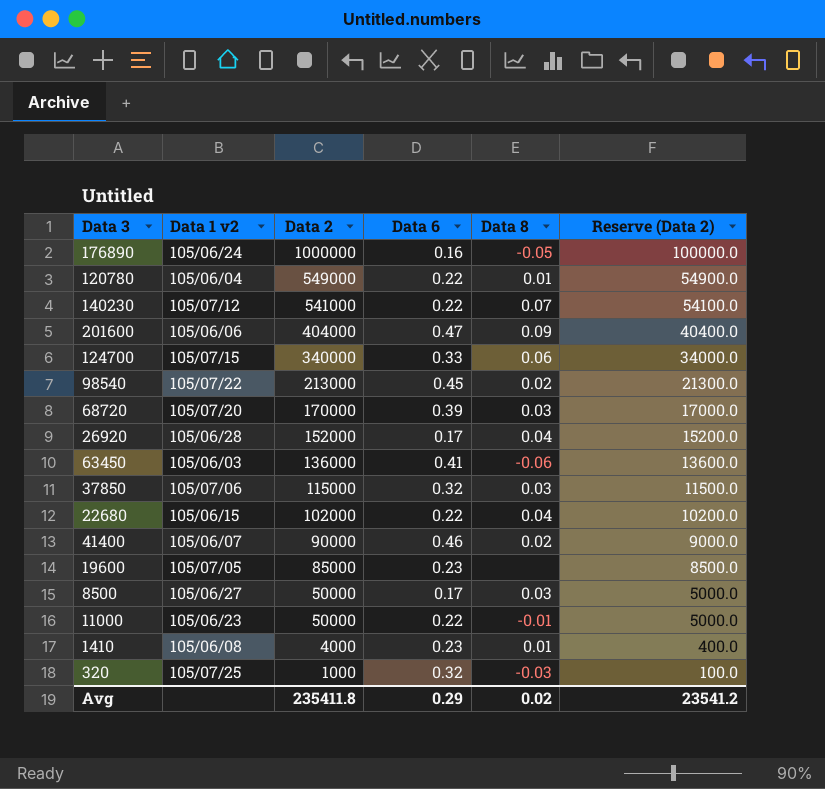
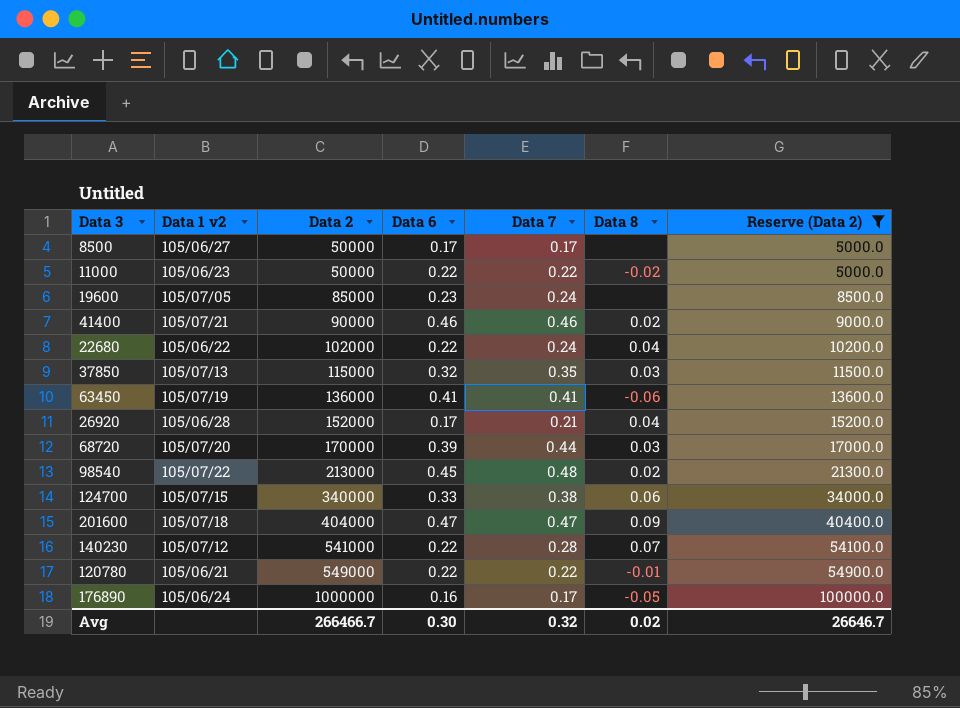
filter: none -> Reserve (Data 2) >= 5000.0
row order: Data 2 descending -> Data 2 ascending
column Data 7 | position: none -> 5
8500 | Data 8: 0.03 -> none
11000 | Data 8: -0.01 -> -0.02
41400 | Data 1 v2: 105/06/07 -> 105/07/21
22680 | Data 1 v2: 105/06/15 -> 105/06/22
37850 | Data 1 v2: 105/07/06 -> 105/07/13
63450 | Data 1 v2: 105/06/03 -> 105/07/19
201600 | Data 1 v2: 105/06/06 -> 105/07/18
120780 | Data 1 v2: 105/06/04 -> 105/06/21
120780 | Data 8: 0.01 -> -0.01
Avg | Data 2: 235411.8 -> 266466.7
Avg | Data 6: 0.29 -> 0.30
Avg | Reserve (Data 2): 23541.2 -> 26646.7

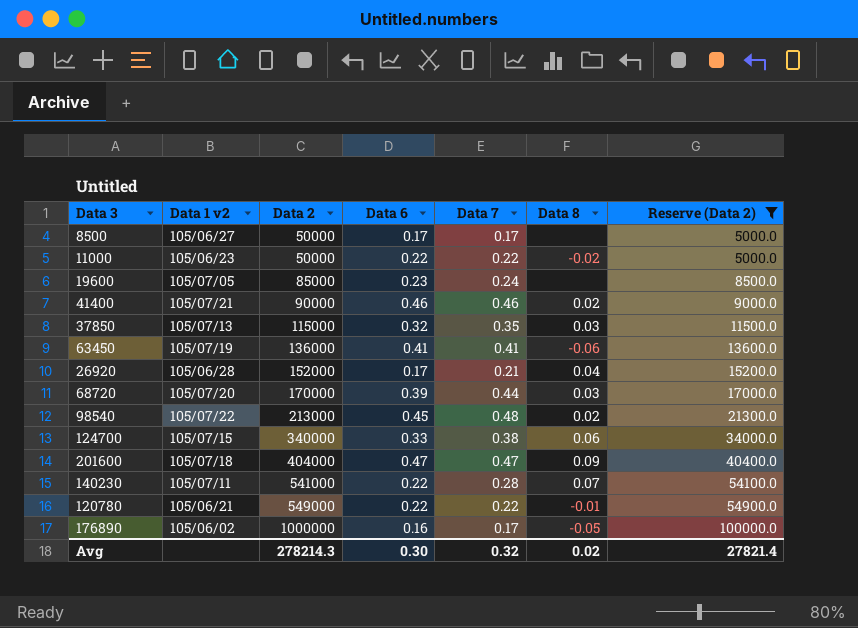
row 22680: 105/06/22 | 102000 | 0.22 | 0.24 | 0.04 | 10200.0 -> none
140230 | Data 1 v2: 105/07/12 -> 105/07/11
176890 | Data 1 v2: 105/06/24 -> 105/06/02
Avg | Data 2: 266466.7 -> 278214.3
Avg | Reserve (Data 2): 26646.7 -> 27821.4

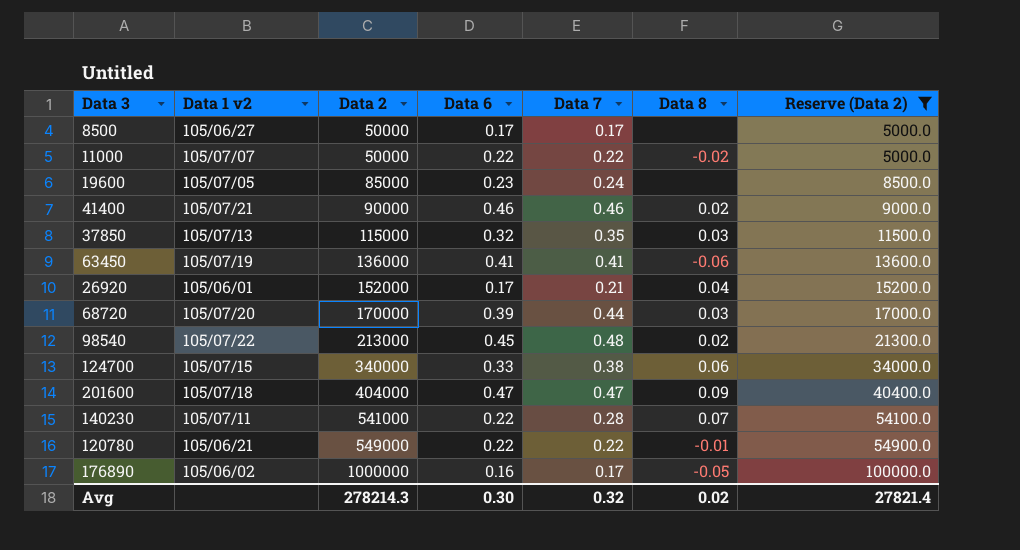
11000 | Data 1 v2: 105/06/23 -> 105/07/07
26920 | Data 1 v2: 105/06/28 -> 105/06/01

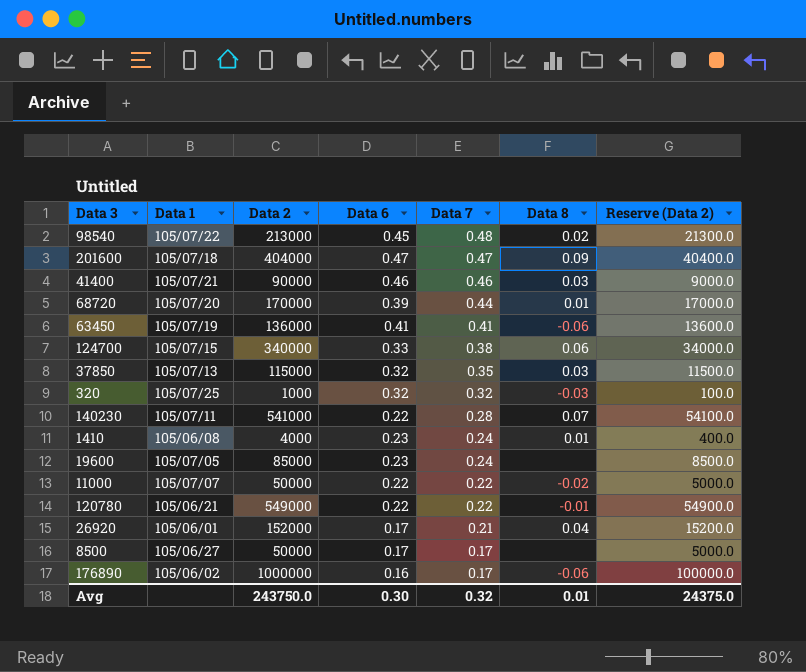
filter: Reserve (Data 2) >= 5000.0 -> none
row order: Data 2 ascending -> Data 7 descending
column name: Data 1 v2 -> Data 1
41400 | Data 8: 0.02 -> 0.03
68720 | Data 8: 0.03 -> 0.01
176890 | Data 8: -0.05 -> -0.06
Avg | Data 2: 278214.3 -> 243750.0
Avg | Data 8: 0.02 -> 0.01
Avg | Reserve (Data 2): 27821.4 -> 24375.0

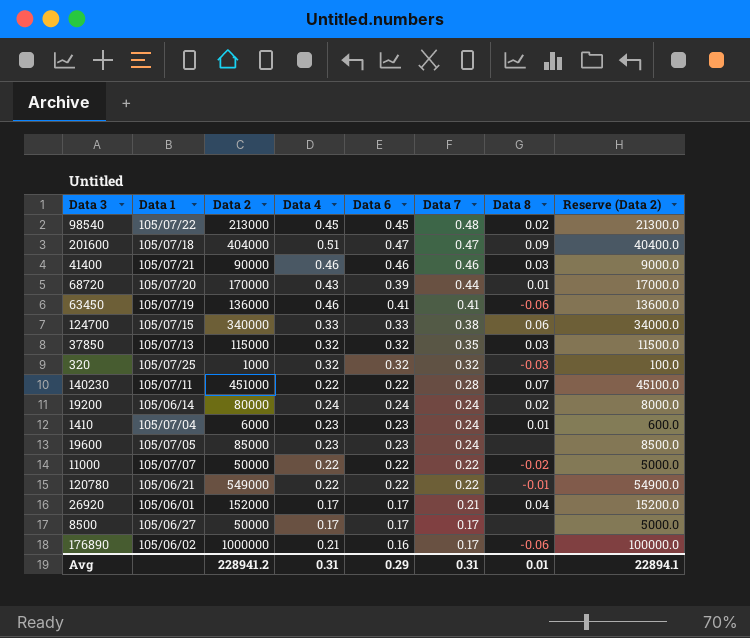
column Data 4 | position: none -> 4
140230 | Data 2: 541000 -> 451000
140230 | Reserve (Data 2): 54100.0 -> 45100.0
row 19200: none -> 105/06/14 | 80000 | 0.24 | 0.24 | 0.24 | 0.02 | 8000.0
1410 | Data 1: 105/06/08 -> 105/07/04
1410 | Data 2: 4000 -> 6000
1410 | Reserve (Data 2): 400.0 -> 600.0
Avg | Data 2: 243750.0 -> 228941.2
Avg | Data 6: 0.30 -> 0.29
Avg | Data 7: 0.32 -> 0.31
Avg | Reserve (Data 2): 24375.0 -> 22894.1

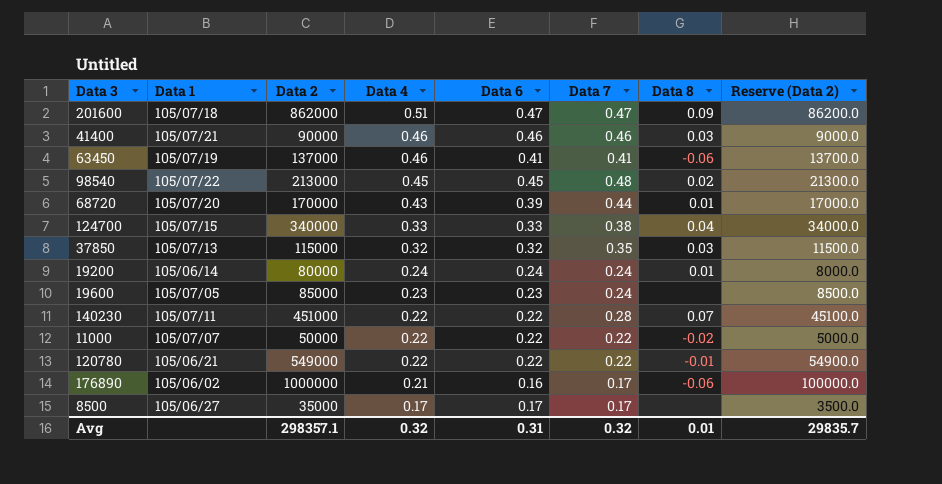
row order: Data 7 descending -> Data 4 descending
row 320: 105/07/25 | 1000 | 0.32 | 0.32 | 0.32 | -0.03 | 100.0 -> none
row 1410: 105/07/04 | 6000 | 0.23 | 0.23 | 0.24 | 0.01 | 600.0 -> none
row 26920: 105/06/01 | 152000 | 0.17 | 0.17 | 0.21 | 0.04 | 15200.0 -> none
201600 | Data 2: 404000 -> 862000
201600 | Reserve (Data 2): 40400.0 -> 86200.0
63450 | Data 2: 136000 -> 137000
63450 | Reserve (Data 2): 13600.0 -> 13700.0
124700 | Data 8: 0.06 -> 0.04
19200 | Data 8: 0.02 -> 0.01
8500 | Data 2: 50000 -> 35000
8500 | Reserve (Data 2): 5000.0 -> 3500.0
Avg | Data 2: 228941.2 -> 298357.1
Avg | Data 4: 0.31 -> 0.32
Avg | Data 6: 0.29 -> 0.31
Avg | Data 7: 0.31 -> 0.32
Avg | Reserve (Data 2): 22894.1 -> 29835.7

